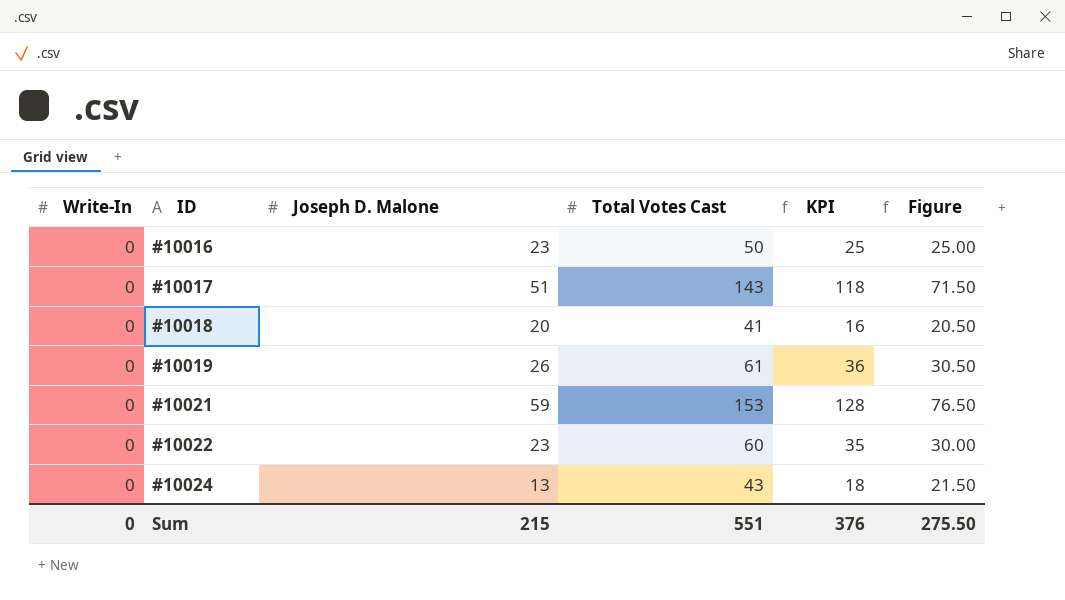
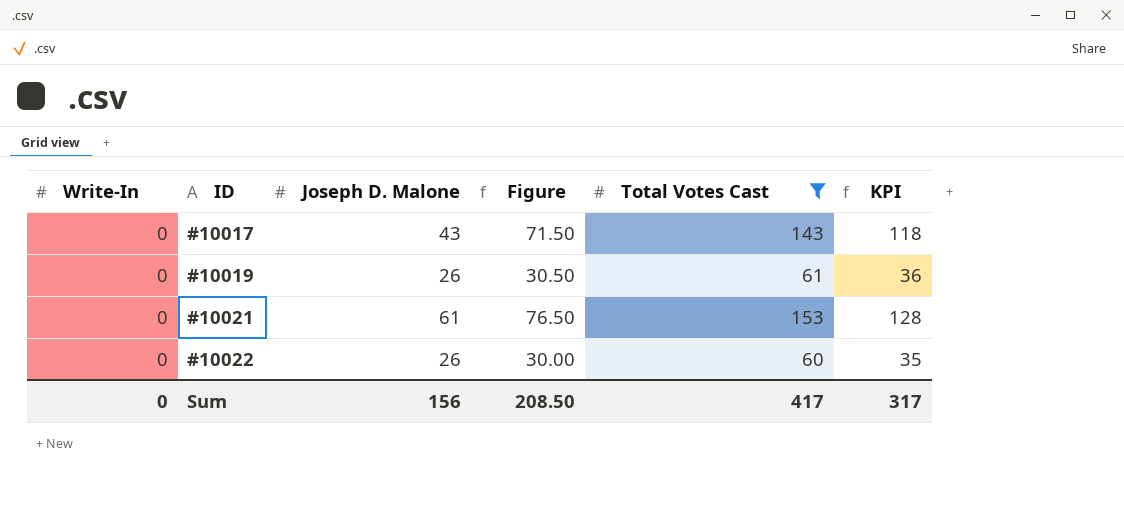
filter: none -> Total Votes Cast >= 60
column Figure | position: 6 -> 4
#10017 | Joseph D. Malone: 51 -> 43
#10021 | Joseph D. Malone: 59 -> 61
#10022 | Joseph D. Malone: 23 -> 26
Sum | Joseph D. Malone: 215 -> 156
Sum | Figure: 275.50 -> 208.50
Sum | Total Votes Cast: 551 -> 417
Sum | KPI: 376 -> 317

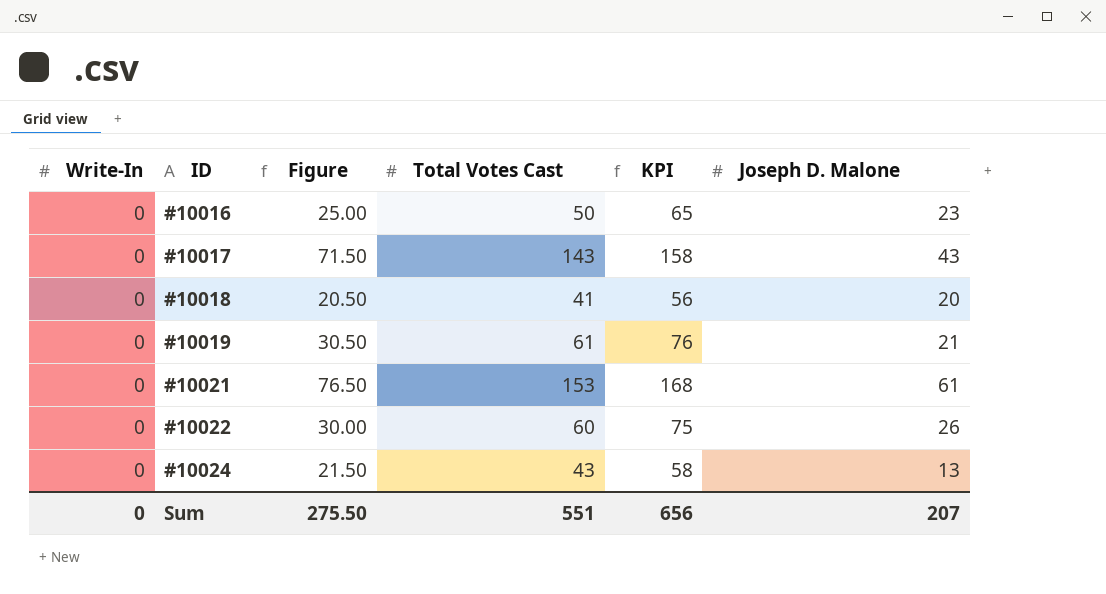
filter: Total Votes Cast >= 60 -> none
column KPI | formula: [Total Votes Cast] - 25 -> [Total Votes Cast] + 15
column Joseph D. Malone | position: 3 -> 6
#10019 | Joseph D. Malone: 26 -> 21
Sum | Figure: 208.50 -> 275.50
Sum | Total Votes Cast: 417 -> 551
Sum | KPI: 317 -> 656
Sum | Joseph D. Malone: 156 -> 207

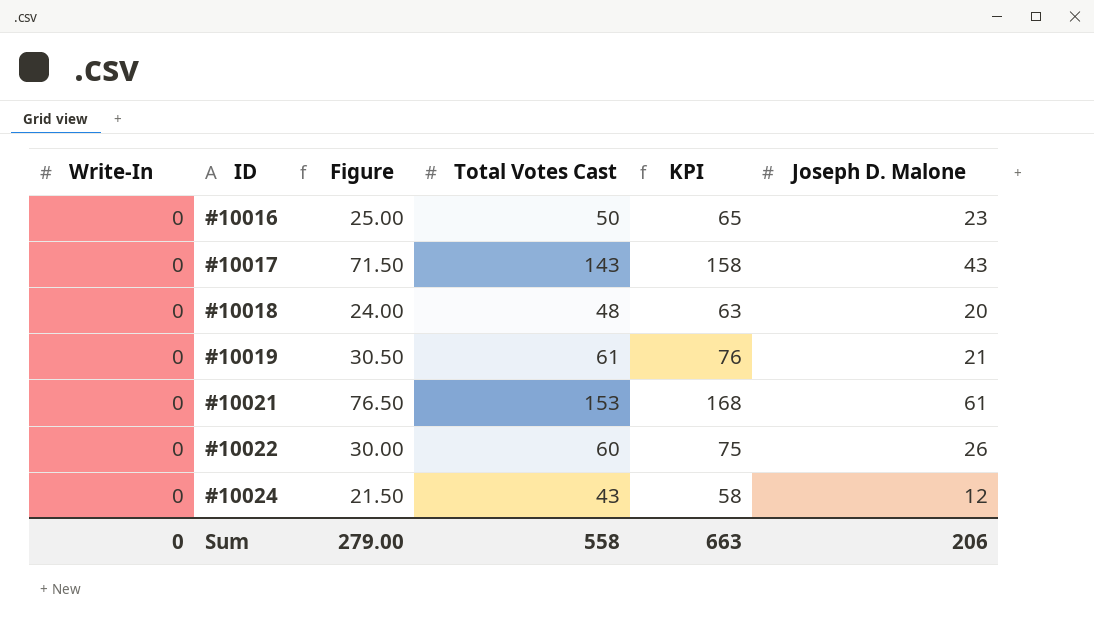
#10018 | Figure: 20.50 -> 24.00
#10018 | Total Votes Cast: 41 -> 48
#10018 | KPI: 56 -> 63
#10024 | Joseph D. Malone: 13 -> 12
Sum | Figure: 275.50 -> 279.00
Sum | Total Votes Cast: 551 -> 558
Sum | KPI: 656 -> 663
Sum | Joseph D. Malone: 207 -> 206

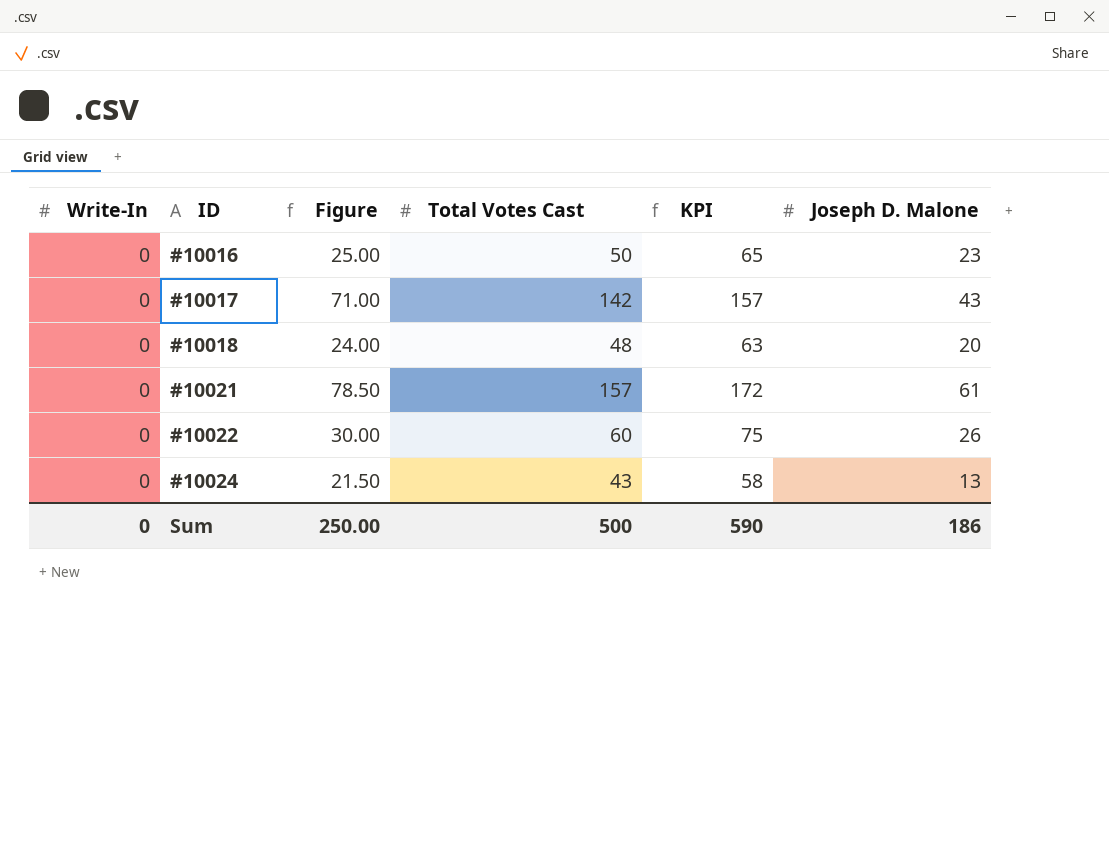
row #10019: 0 | 30.50 | 61 | 76 | 21 -> none
#10017 | Figure: 71.50 -> 71.00
#10017 | Total Votes Cast: 143 -> 142
#10017 | KPI: 158 -> 157
#10021 | Figure: 76.50 -> 78.50
#10021 | Total Votes Cast: 153 -> 157
#10021 | KPI: 168 -> 172
#10024 | Joseph D. Malone: 12 -> 13
Sum | Figure: 279.00 -> 250.00
Sum | Total Votes Cast: 558 -> 500
Sum | KPI: 663 -> 590
Sum | Joseph D. Malone: 206 -> 186

